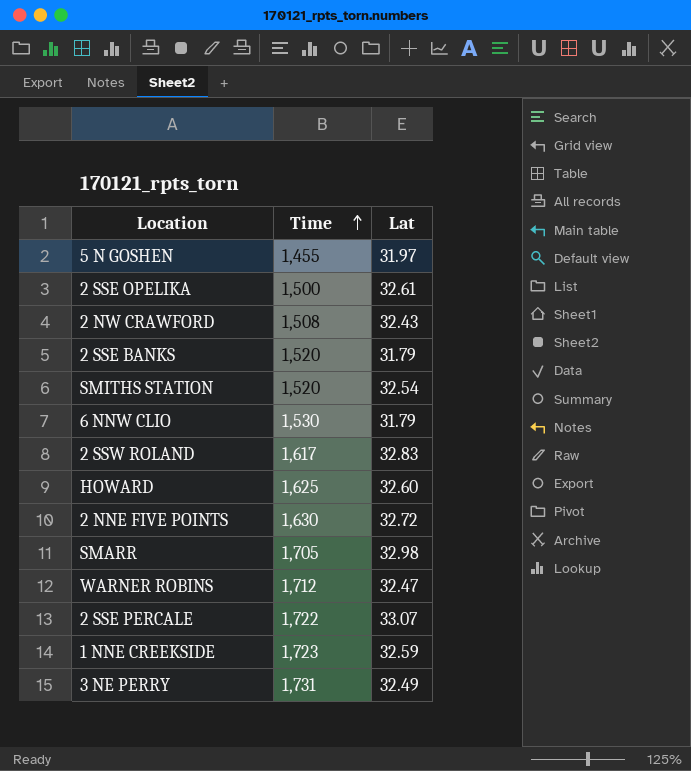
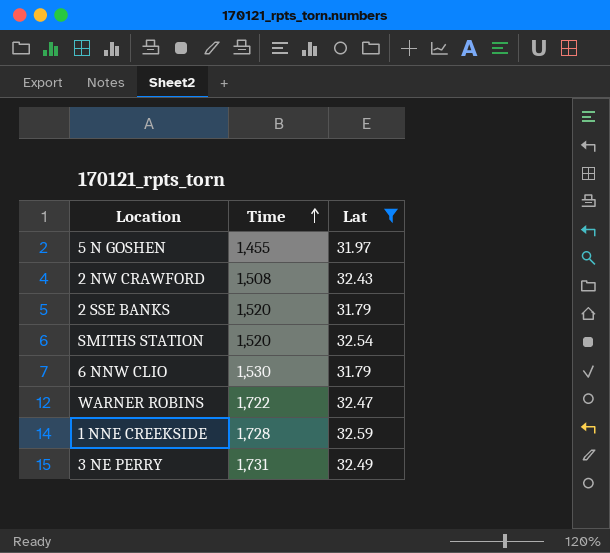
filter: none -> Lat <= 32.59
WARNER ROBINS | Time: 1,712 -> 1,722
1 NNE CREEKSIDE | Time: 1,723 -> 1,728

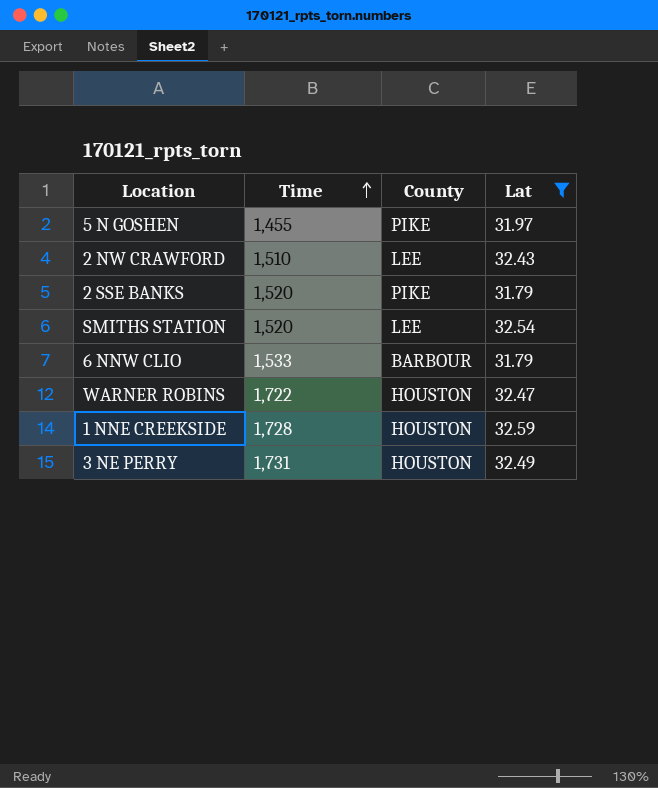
column County | position: none -> 3
2 NW CRAWFORD | Time: 1,508 -> 1,510
6 NNW CLIO | Time: 1,530 -> 1,533

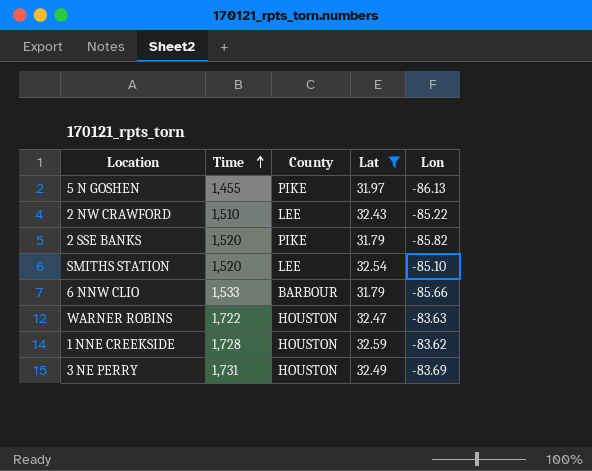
column Lon | position: none -> 5

